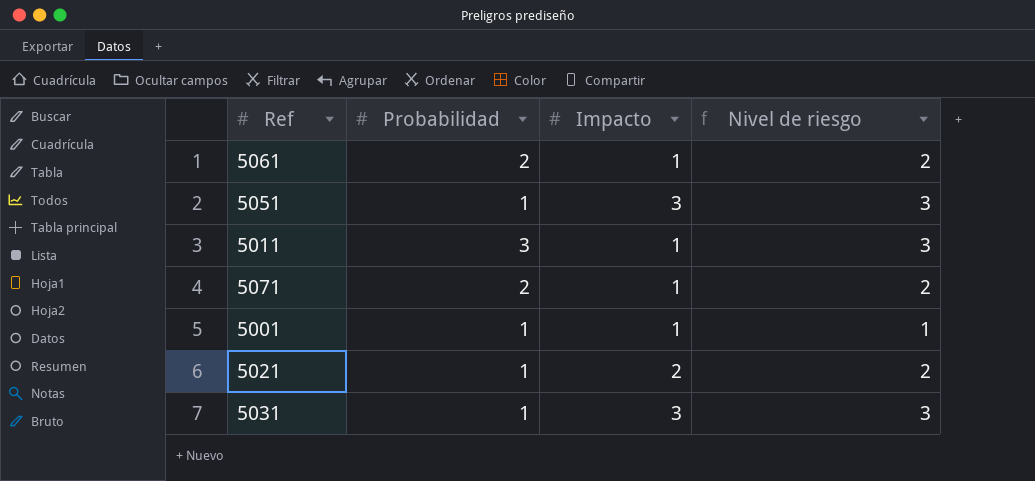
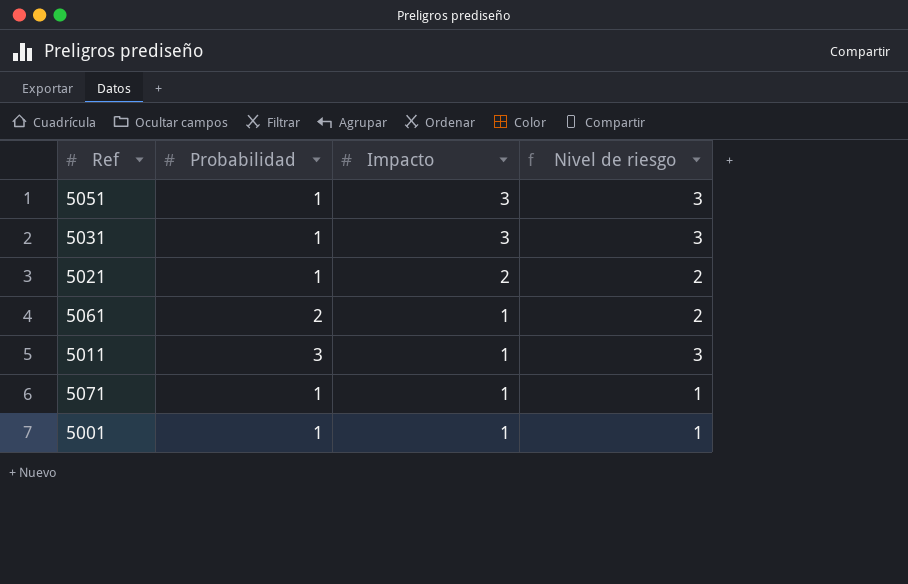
row order: none -> Impacto descending
5071 | Probabilidad: 2 -> 1
5071 | Nivel de riesgo: 2 -> 1

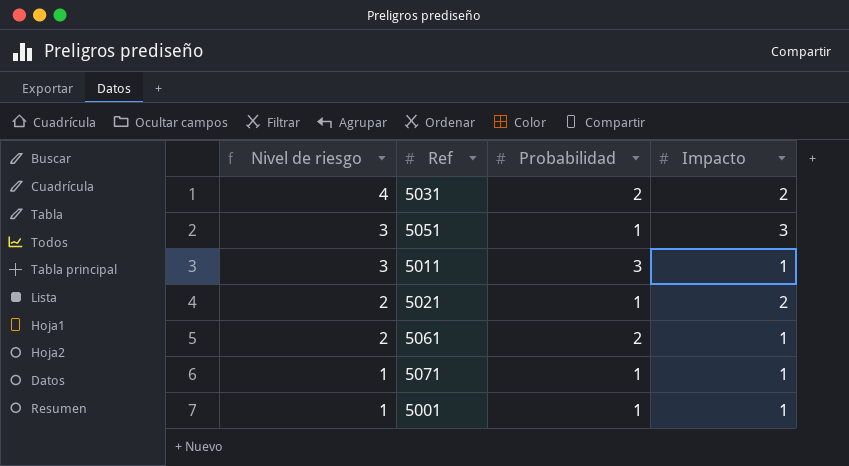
row order: Impacto descending -> Nivel de riesgo descending
column Nivel de riesgo | position: 4 -> 1
5031 | Nivel de riesgo: 3 -> 4
5031 | Probabilidad: 1 -> 2
5031 | Impacto: 3 -> 2

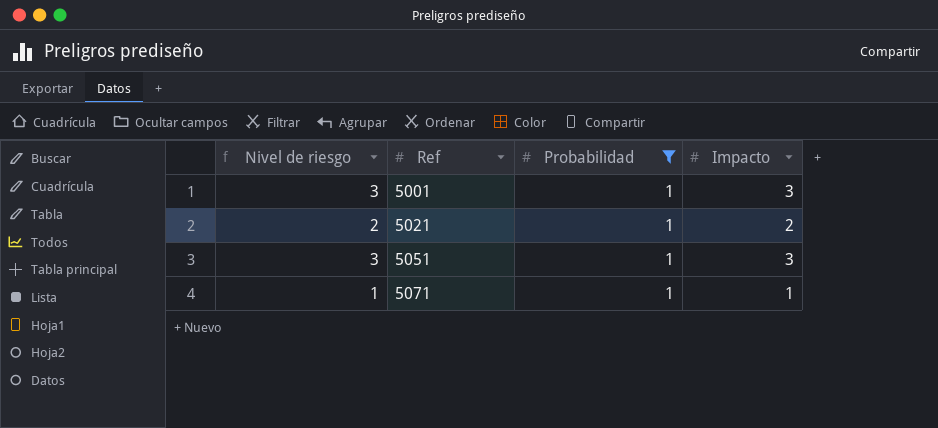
filter: none -> Probabilidad = 1
row order: Nivel de riesgo descending -> Ref ascending
5001 | Nivel de riesgo: 1 -> 3
5001 | Impacto: 1 -> 3

